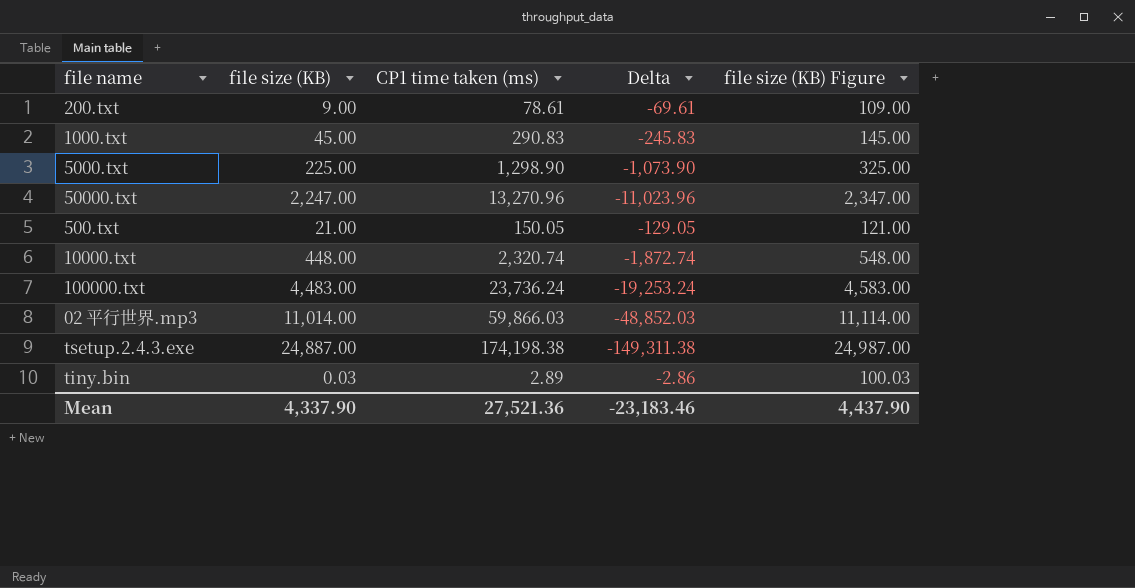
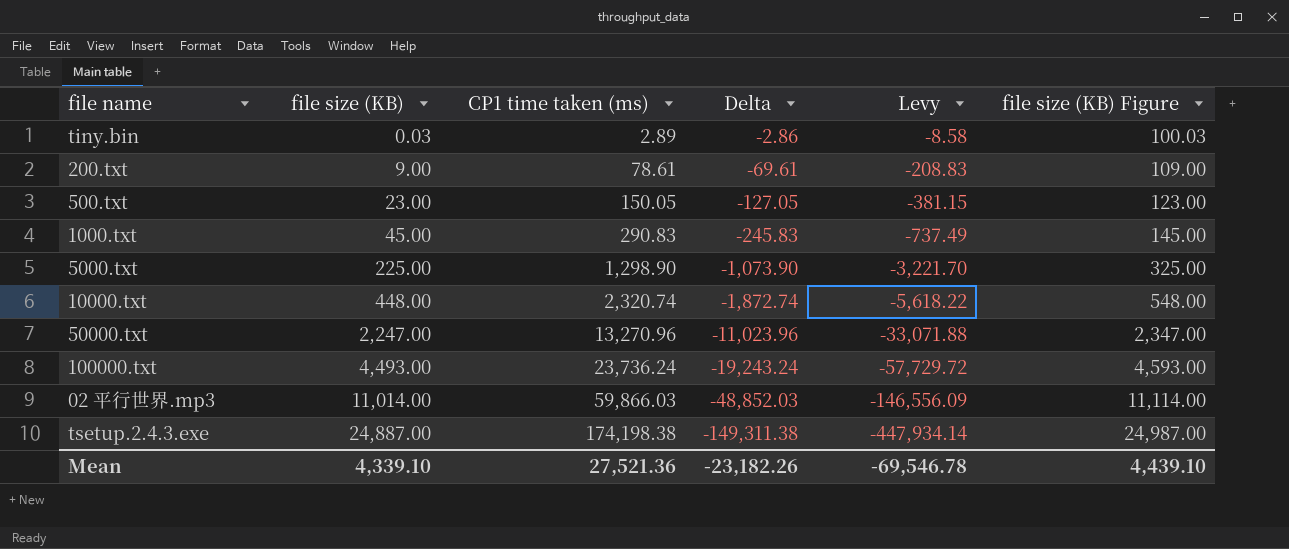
row order: none -> file size (KB) ascending
column Levy | formula: none -> [Delta] * 3
500.txt | file size (KB): 21.00 -> 23.00
500.txt | Delta: -129.05 -> -127.05
500.txt | file size (KB) Figure: 121.00 -> 123.00
100000.txt | file size (KB): 4,483.00 -> 4,493.00
100000.txt | Delta: -19,253.24 -> -19,243.24
100000.txt | file size (KB) Figure: 4,583.00 -> 4,593.00
Mean | file size (KB): 4,337.90 -> 4,339.10
Mean | Delta: -23,183.46 -> -23,182.26
Mean | file size (KB) Figure: 4,437.90 -> 4,439.10

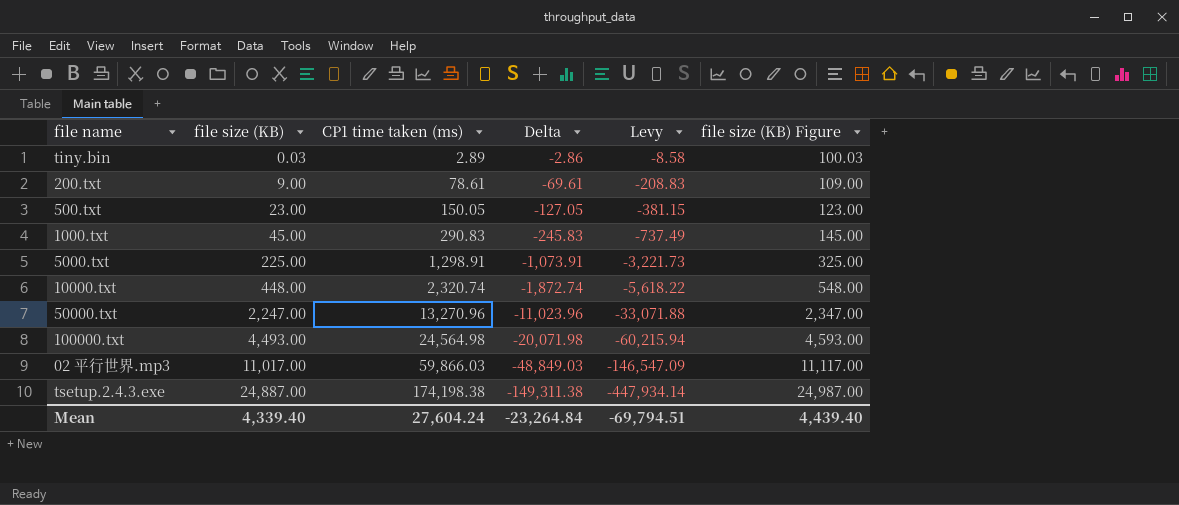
5000.txt | CP1 time taken (ms): 1,298.90 -> 1,298.91
5000.txt | Delta: -1,073.90 -> -1,073.91
5000.txt | Levy: -3,221.70 -> -3,221.73
100000.txt | CP1 time taken (ms): 23,736.24 -> 24,564.98
100000.txt | Delta: -19,243.24 -> -20,071.98
100000.txt | Levy: -57,729.72 -> -60,215.94
02 平行世界.mp3 | file size (KB): 11,014.00 -> 11,017.00
02 平行世界.mp3 | Delta: -48,852.03 -> -48,849.03
02 平行世界.mp3 | Levy: -146,556.09 -> -146,547.09
02 平行世界.mp3 | file size (KB) Figure: 11,114.00 -> 11,117.00
Mean | file size (KB): 4,339.10 -> 4,339.40
Mean | CP1 time taken (ms): 27,521.36 -> 27,604.24
Mean | Delta: -23,182.26 -> -23,264.84
Mean | Levy: -69,546.78 -> -69,794.51
Mean | file size (KB) Figure: 4,439.10 -> 4,439.40

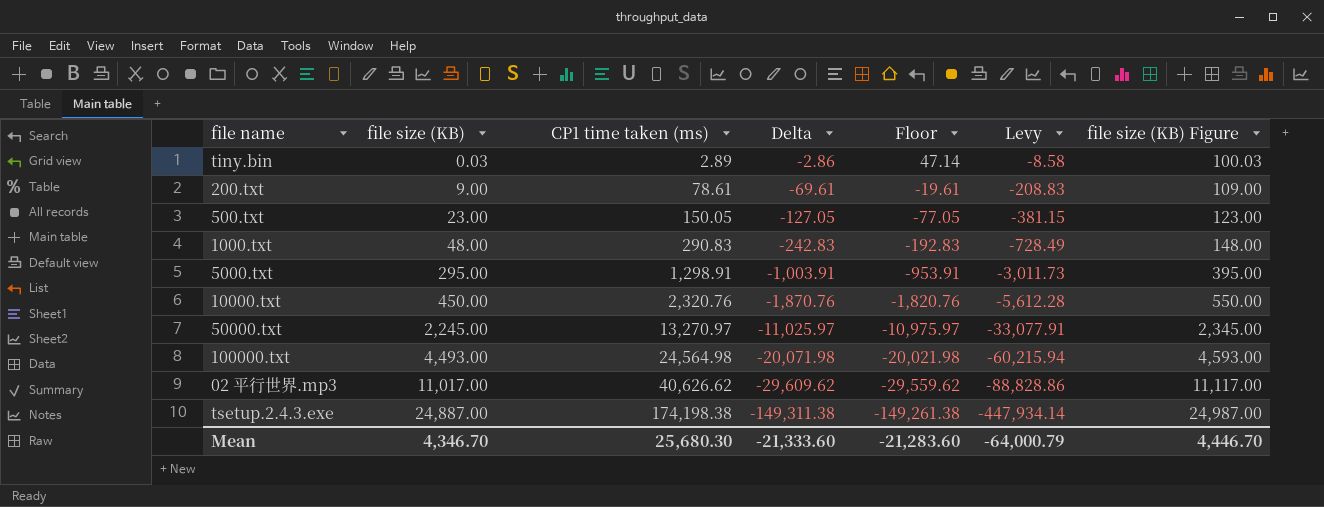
column Floor | formula: none -> [Delta] + 50
1000.txt | file size (KB): 45.00 -> 48.00
1000.txt | Delta: -245.83 -> -242.83
1000.txt | Levy: -737.49 -> -728.49
1000.txt | file size (KB) Figure: 145.00 -> 148.00
5000.txt | file size (KB): 225.00 -> 295.00
5000.txt | Delta: -1,073.91 -> -1,003.91
5000.txt | Levy: -3,221.73 -> -3,011.73
5000.txt | file size (KB) Figure: 325.00 -> 395.00
10000.txt | file size (KB): 448.00 -> 450.00
10000.txt | CP1 time taken (ms): 2,320.74 -> 2,320.76
10000.txt | Delta: -1,872.74 -> -1,870.76
10000.txt | Levy: -5,618.22 -> -5,612.28
10000.txt | file size (KB) Figure: 548.00 -> 550.00
50000.txt | file size (KB): 2,247.00 -> 2,245.00
50000.txt | CP1 time taken (ms): 13,270.96 -> 13,270.97
50000.txt | Delta: -11,023.96 -> -11,025.97
50000.txt | Levy: -33,071.88 -> -33,077.91
50000.txt | file size (KB) Figure: 2,347.00 -> 2,345.00
02 平行世界.mp3 | CP1 time taken (ms): 59,866.03 -> 40,626.62
02 平行世界.mp3 | Delta: -48,849.03 -> -29,609.62
02 平行世界.mp3 | Levy: -146,547.09 -> -88,828.86
Mean | file size (KB): 4,339.40 -> 4,346.70
Mean | CP1 time taken (ms): 27,604.24 -> 25,680.30
Mean | Delta: -23,264.84 -> -21,333.60
Mean | Levy: -69,794.51 -> -64,000.79
Mean | file size (KB) Figure: 4,439.40 -> 4,446.70

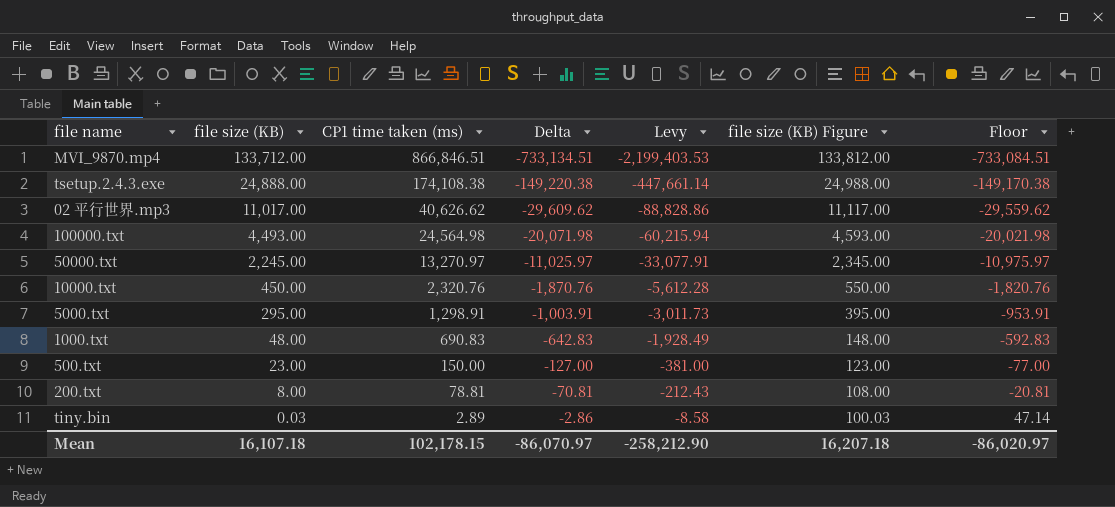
row order: file size (KB) ascending -> file size (KB) descending
column Floor | position: 5 -> 7
row MVI_9870.mp4: none -> 133,712.00 | 866,846.51 | -733,134.51 | -2,199,403.53 | 133,812.00 | -733,084.51
tsetup.2.4.3.exe | file size (KB): 24,887.00 -> 24,888.00
tsetup.2.4.3.exe | CP1 time taken (ms): 174,198.38 -> 174,108.38
tsetup.2.4.3.exe | Delta: -149,311.38 -> -149,220.38
tsetup.2.4.3.exe | Levy: -447,934.14 -> -447,661.14
tsetup.2.4.3.exe | file size (KB) Figure: 24,987.00 -> 24,988.00
tsetup.2.4.3.exe | Floor: -149,261.38 -> -149,170.38
1000.txt | CP1 time taken (ms): 290.83 -> 690.83
1000.txt | Delta: -242.83 -> -642.83
1000.txt | Levy: -728.49 -> -1,928.49
1000.txt | Floor: -192.83 -> -592.83
500.txt | CP1 time taken (ms): 150.05 -> 150.00
500.txt | Delta: -127.05 -> -127.00
500.txt | Levy: -381.15 -> -381.00
500.txt | Floor: -77.05 -> -77.00
200.txt | file size (KB): 9.00 -> 8.00
200.txt | CP1 time taken (ms): 78.61 -> 78.81
200.txt | Delta: -69.61 -> -70.81
200.txt | Levy: -208.83 -> -212.43
200.txt | file size (KB) Figure: 109.00 -> 108.00
200.txt | Floor: -19.61 -> -20.81
Mean | file size (KB): 4,346.70 -> 16,107.18
Mean | CP1 time taken (ms): 25,680.30 -> 102,178.15
Mean | Delta: -21,333.60 -> -86,070.97
Mean | Levy: -64,000.79 -> -258,212.90
Mean | file size (KB) Figure: 4,446.70 -> 16,207.18
Mean | Floor: -21,283.60 -> -86,020.97

